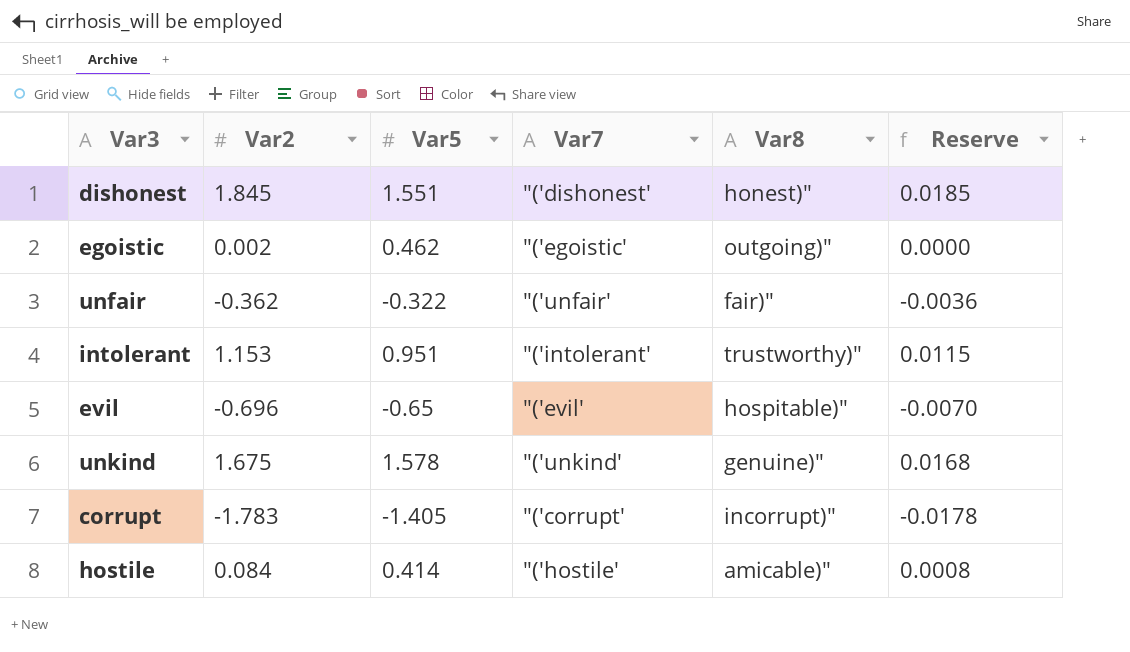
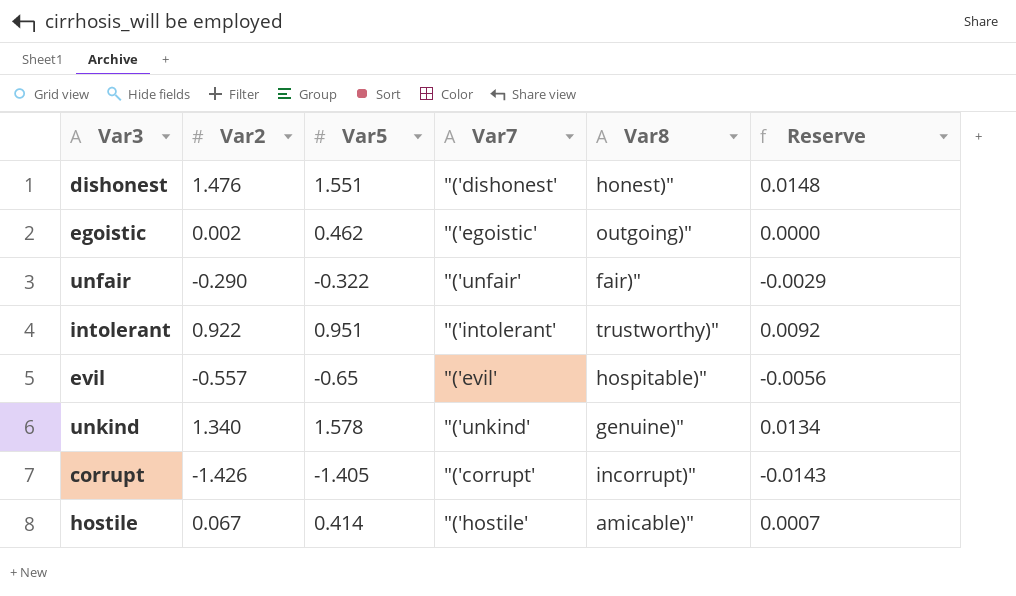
dishonest | Var2: 1.845 -> 1.476
dishonest | Reserve: 0.0185 -> 0.0148
unfair | Var2: -0.362 -> -0.290
unfair | Reserve: -0.0036 -> -0.0029
intolerant | Var2: 1.153 -> 0.922
intolerant | Reserve: 0.0115 -> 0.0092
evil | Var2: -0.696 -> -0.557
evil | Reserve: -0.0070 -> -0.0056
unkind | Var2: 1.675 -> 1.340
unkind | Reserve: 0.0168 -> 0.0134
corrupt | Var2: -1.783 -> -1.426
corrupt | Reserve: -0.0178 -> -0.0143
hostile | Var2: 0.084 -> 0.067
hostile | Reserve: 0.0008 -> 0.0007

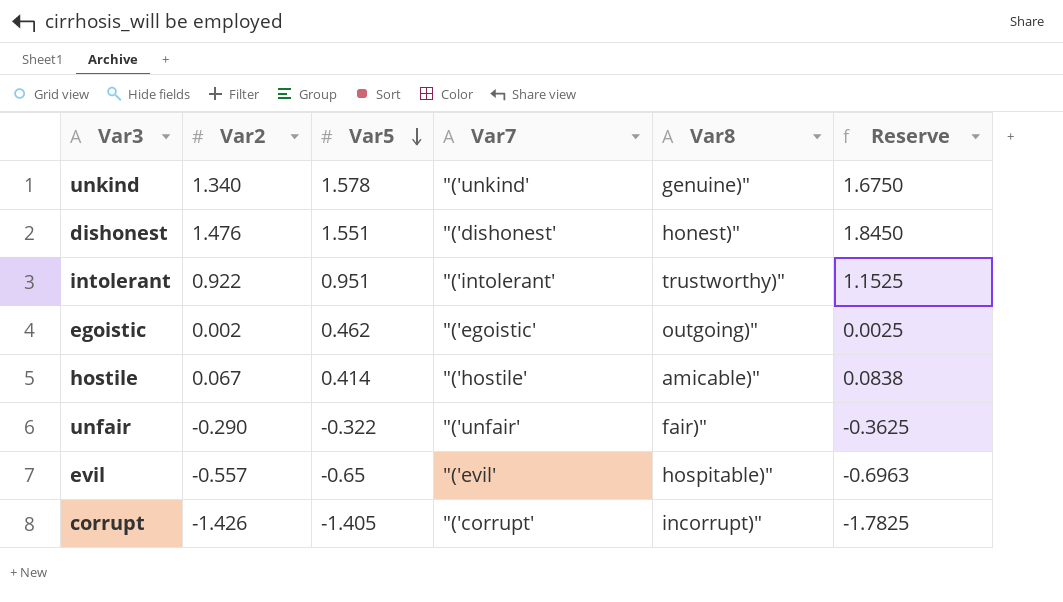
row order: none -> Var5 descending
column Reserve | formula: [Var2] * 0.01 -> [Var2] * 1.25

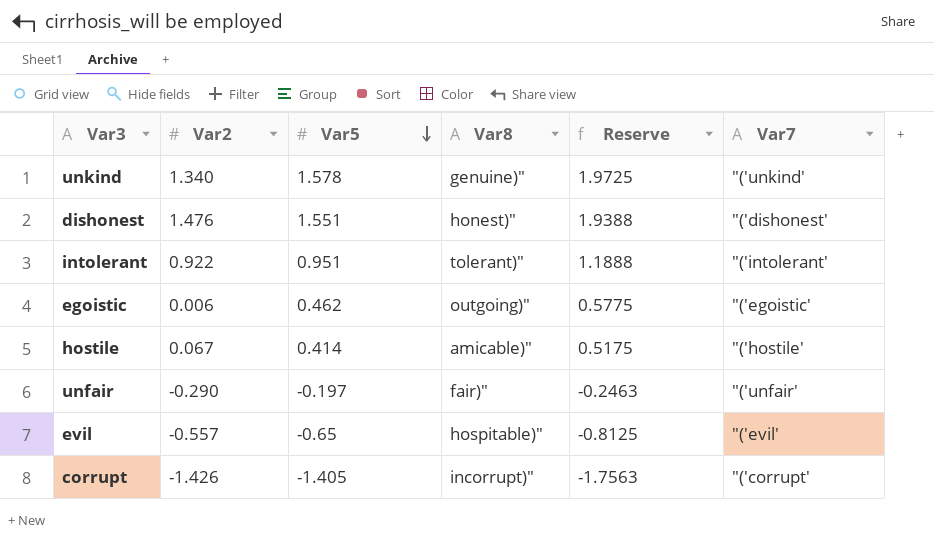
column Reserve | formula: [Var2] * 1.25 -> [Var5] * 1.25
column Var7 | position: 4 -> 6
intolerant | Var8: trustworthy)" -> tolerant)"
egoistic | Var2: 0.002 -> 0.006
unfair | Var5: -0.322 -> -0.197

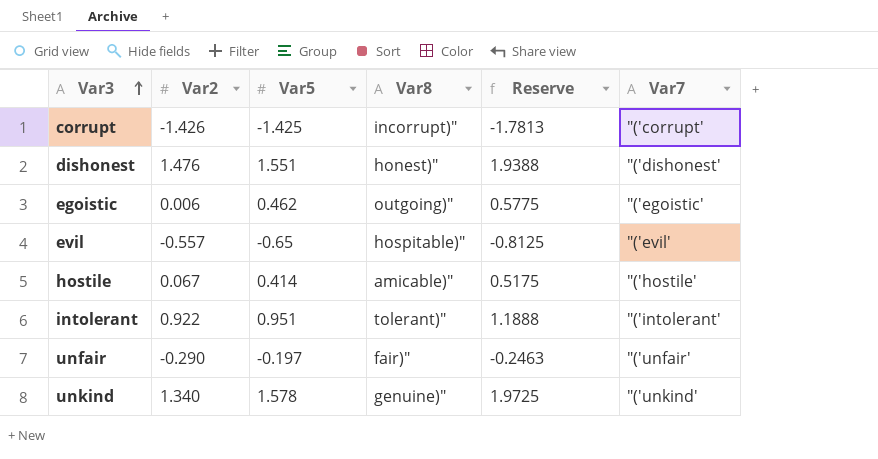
row order: Var5 descending -> Var3 ascending
corrupt | Var5: -1.405 -> -1.425
corrupt | Reserve: -1.7563 -> -1.7813

